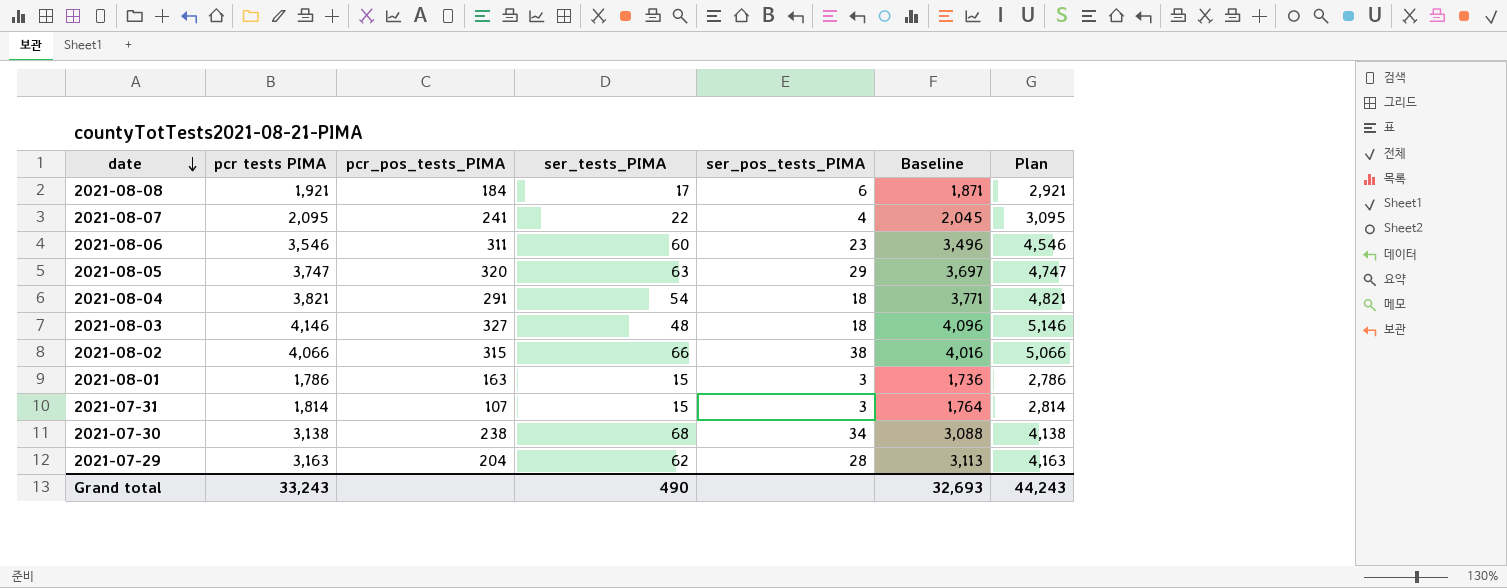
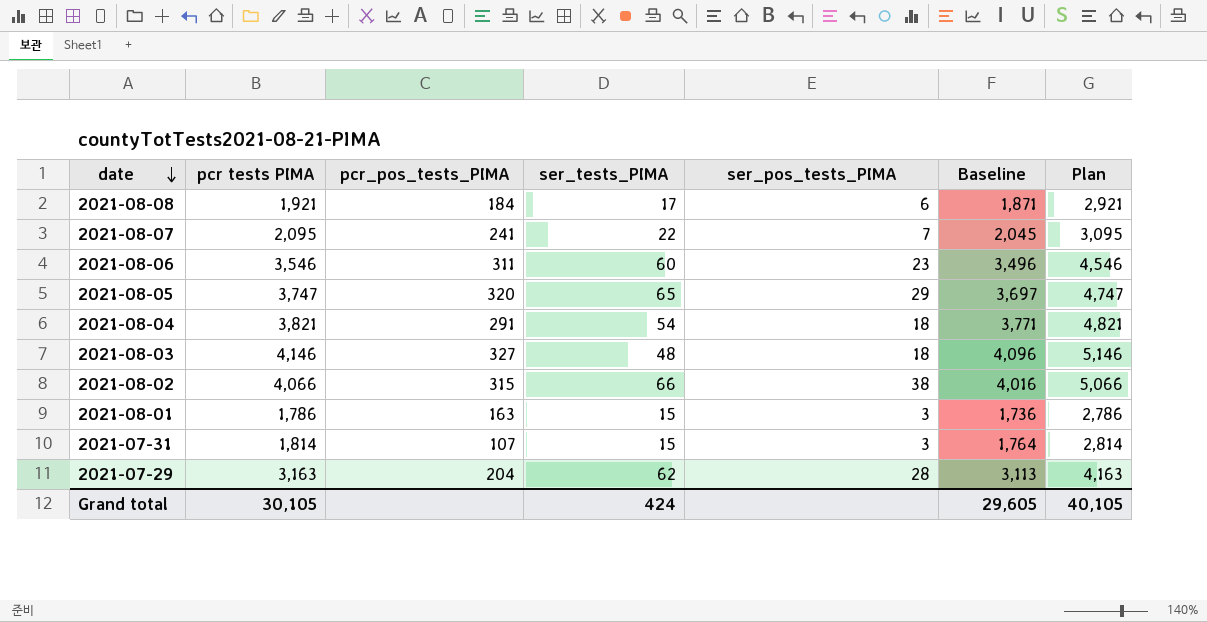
row 2021-07-30: 3,138 | 238 | 68 | 34 | 3,088 | 4,138 -> none
2021-08-07 | ser_pos_tests_PIMA: 4 -> 7
2021-08-05 | ser_tests_PIMA: 63 -> 65
Grand total | pcr tests PIMA: 33,243 -> 30,105
Grand total | ser_tests_PIMA: 490 -> 424
Grand total | Baseline: 32,693 -> 29,605
Grand total | Plan: 44,243 -> 40,105

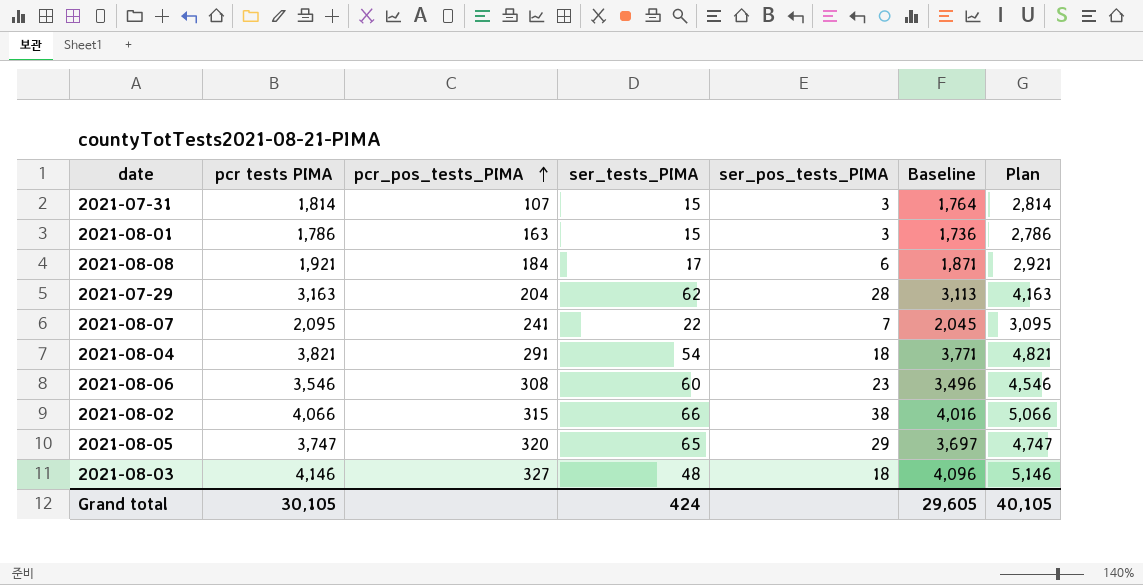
row order: date descending -> pcr_pos_tests_PIMA ascending
2021-08-06 | pcr_pos_tests_PIMA: 311 -> 308

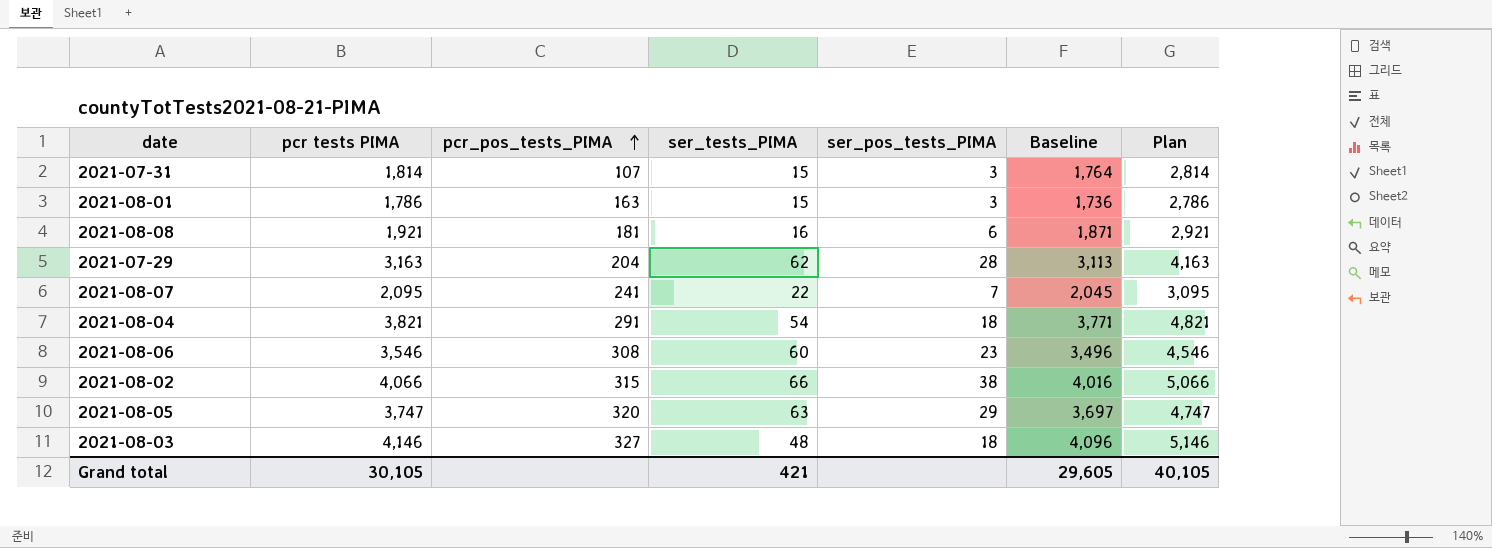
2021-08-08 | pcr_pos_tests_PIMA: 184 -> 181
2021-08-08 | ser_tests_PIMA: 17 -> 16
2021-08-05 | ser_tests_PIMA: 65 -> 63
Grand total | ser_tests_PIMA: 424 -> 421

